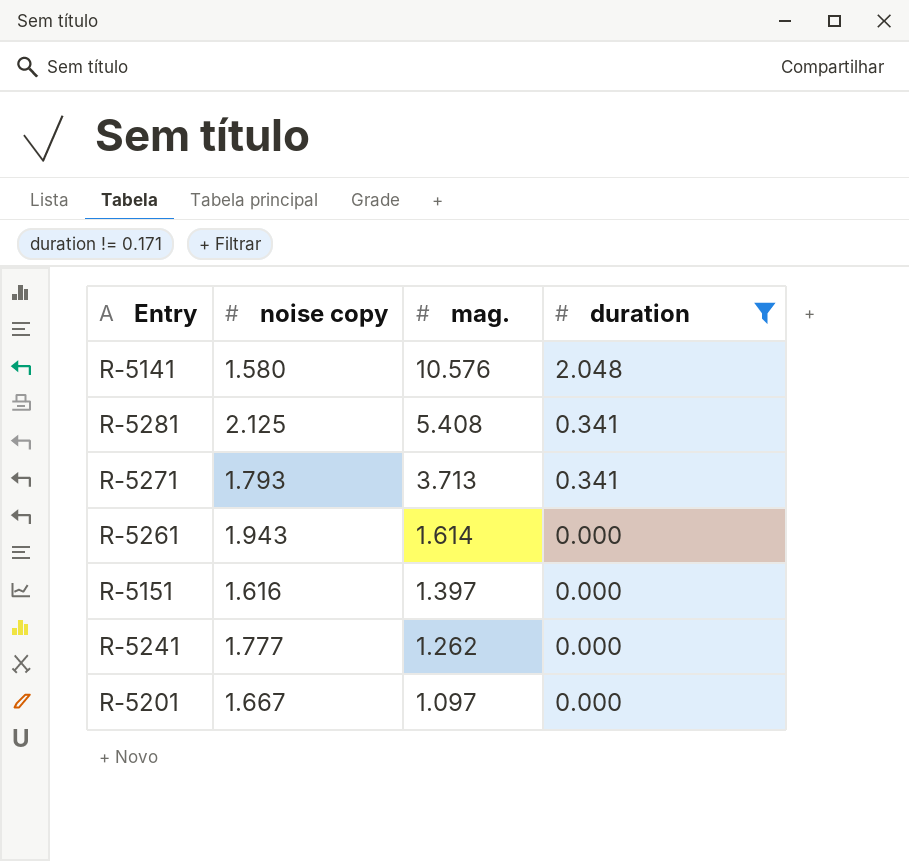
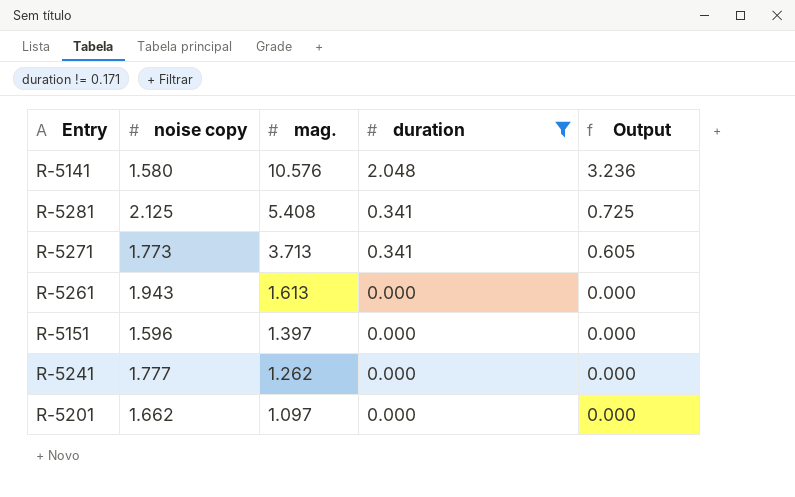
column Output | formula: none -> [noise copy] * [duration]
R-5271 | noise copy: 1.793 -> 1.773
R-5261 | mag.: 1.614 -> 1.613
R-5151 | noise copy: 1.616 -> 1.596
R-5201 | noise copy: 1.667 -> 1.662

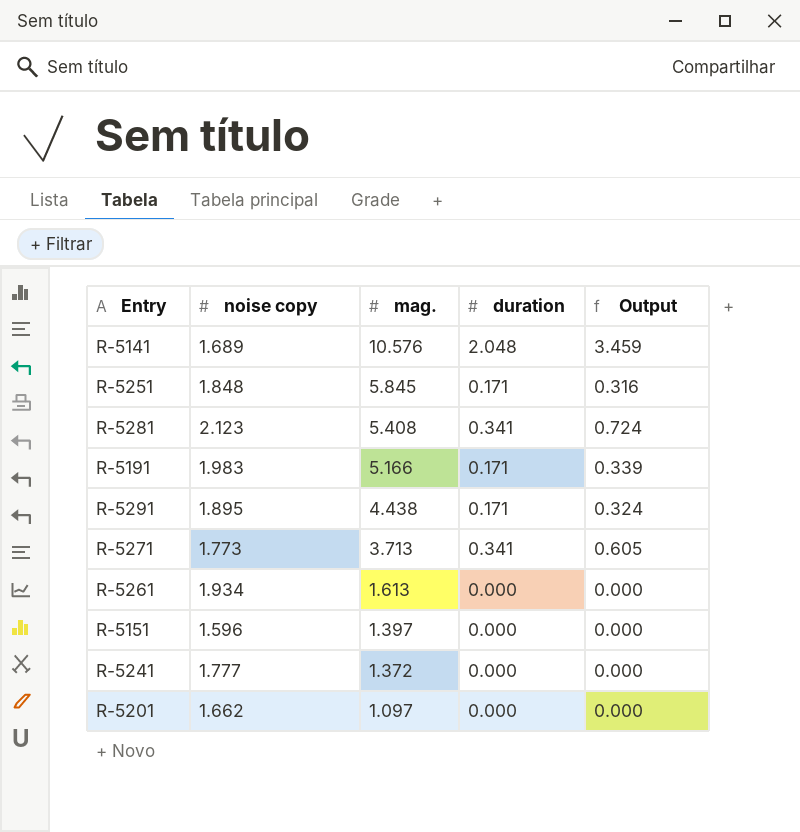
filter: duration != 0.171 -> none
R-5141 | noise copy: 1.580 -> 1.689
R-5141 | Output: 3.236 -> 3.459
R-5281 | noise copy: 2.125 -> 2.123
R-5281 | Output: 0.725 -> 0.724
R-5261 | noise copy: 1.943 -> 1.934
R-5241 | mag.: 1.262 -> 1.372

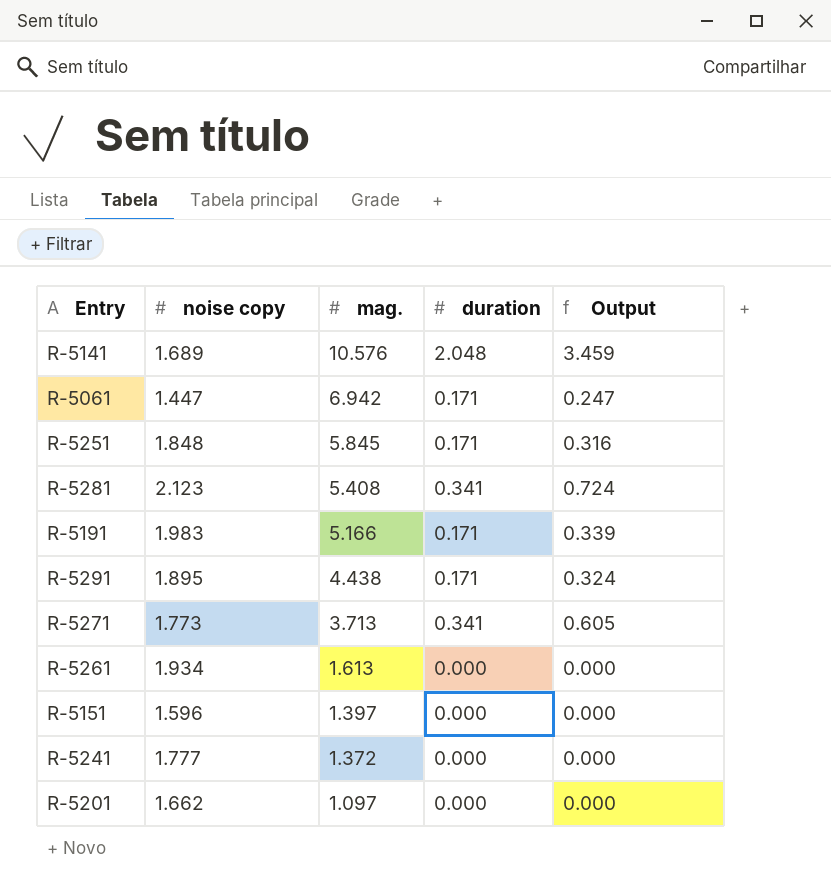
row R-5061: none -> 1.447 | 6.942 | 0.171 | 0.247

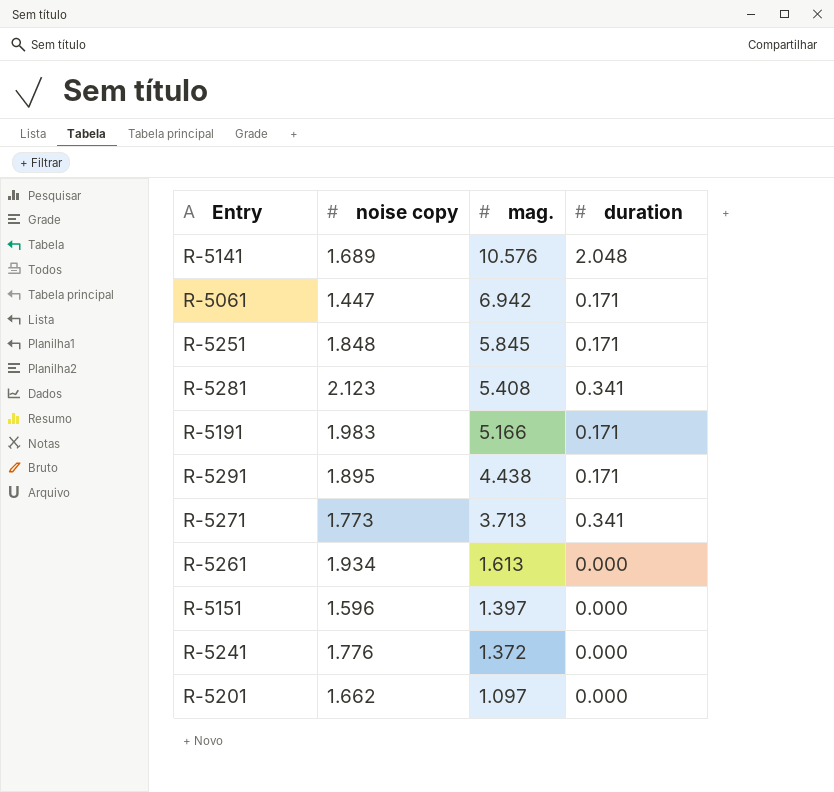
column Output | formula: [noise copy] * [duration] -> none
R-5241 | noise copy: 1.777 -> 1.776

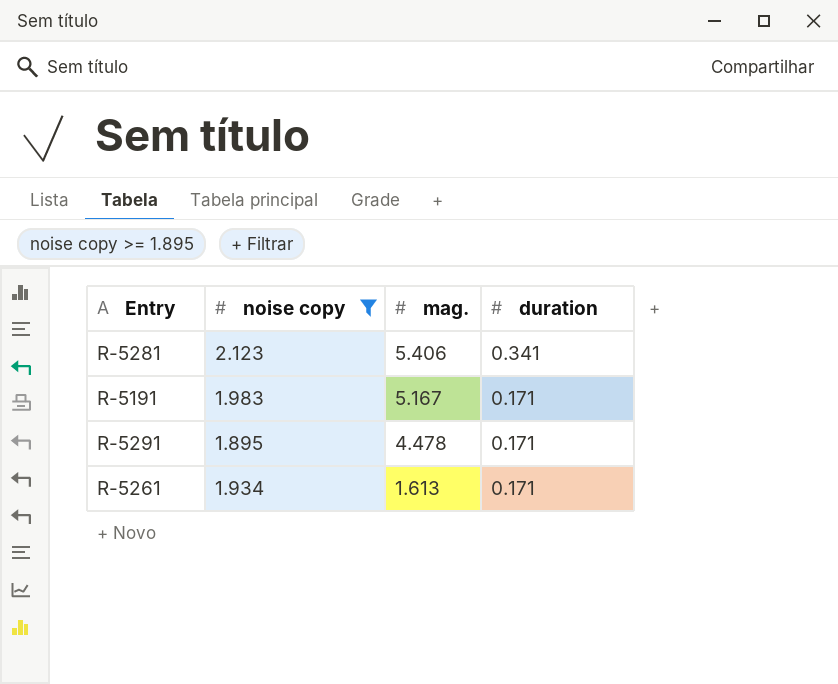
filter: none -> noise copy >= 1.895
R-5281 | mag.: 5.408 -> 5.406
R-5191 | mag.: 5.166 -> 5.167
R-5291 | mag.: 4.438 -> 4.478
R-5261 | duration: 0.000 -> 0.171

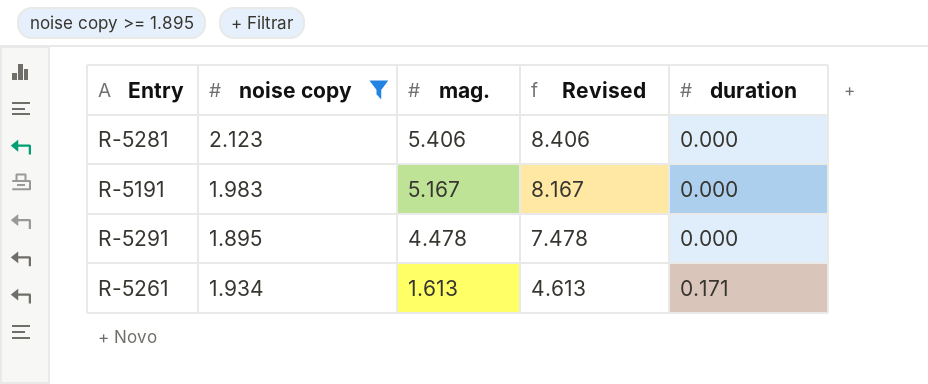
column Revised | formula: none -> [mag.] + 3
R-5281 | duration: 0.341 -> 0.000
R-5191 | duration: 0.171 -> 0.000
R-5291 | duration: 0.171 -> 0.000

